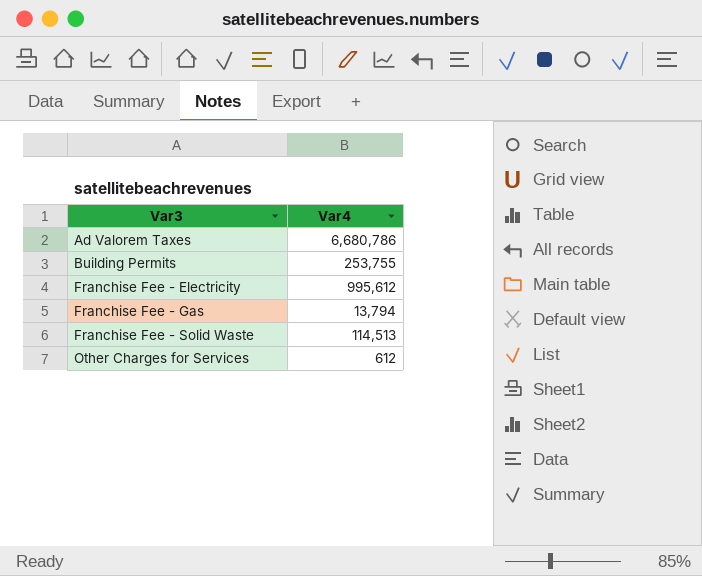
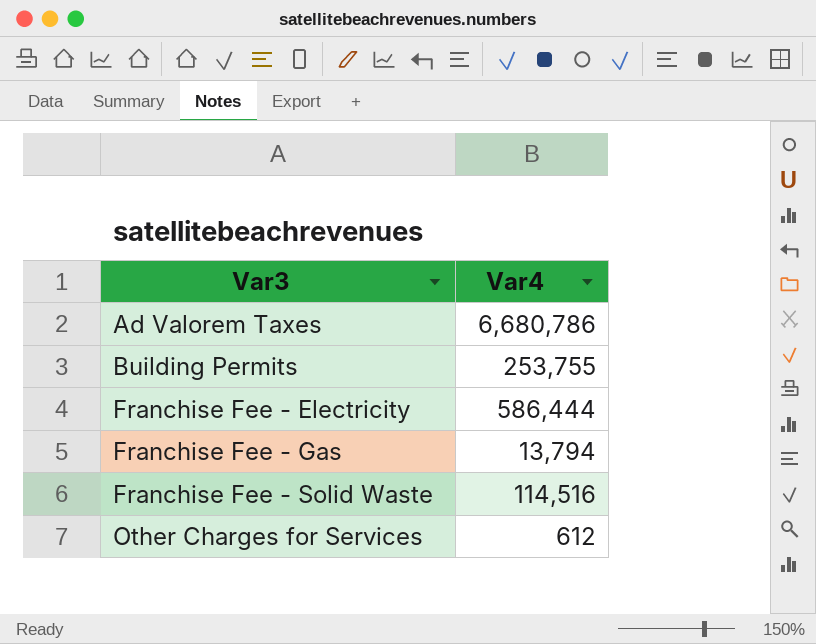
Franchise Fee - Electricity | Var4: 995,612 -> 586,444
Franchise Fee - Solid Waste | Var4: 114,513 -> 114,516

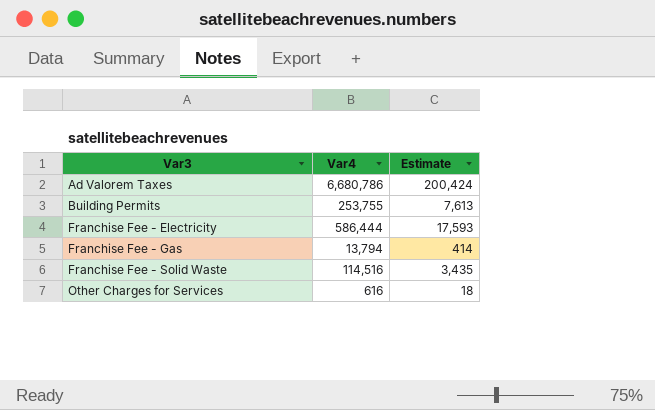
column Estimate | formula: none -> [Var4] * 0.03
Other Charges for Services | Var4: 612 -> 616

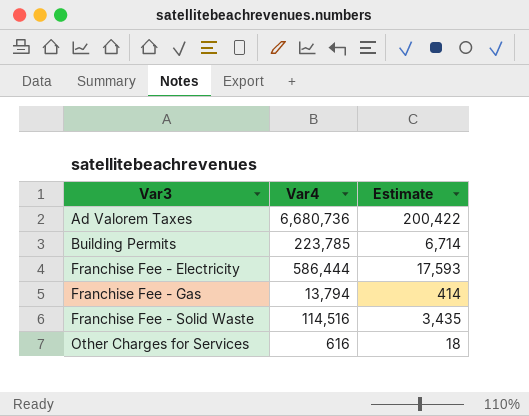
Ad Valorem Taxes | Var4: 6,680,786 -> 6,680,736
Ad Valorem Taxes | Estimate: 200,424 -> 200,422
Building Permits | Var4: 253,755 -> 223,785
Building Permits | Estimate: 7,613 -> 6,714

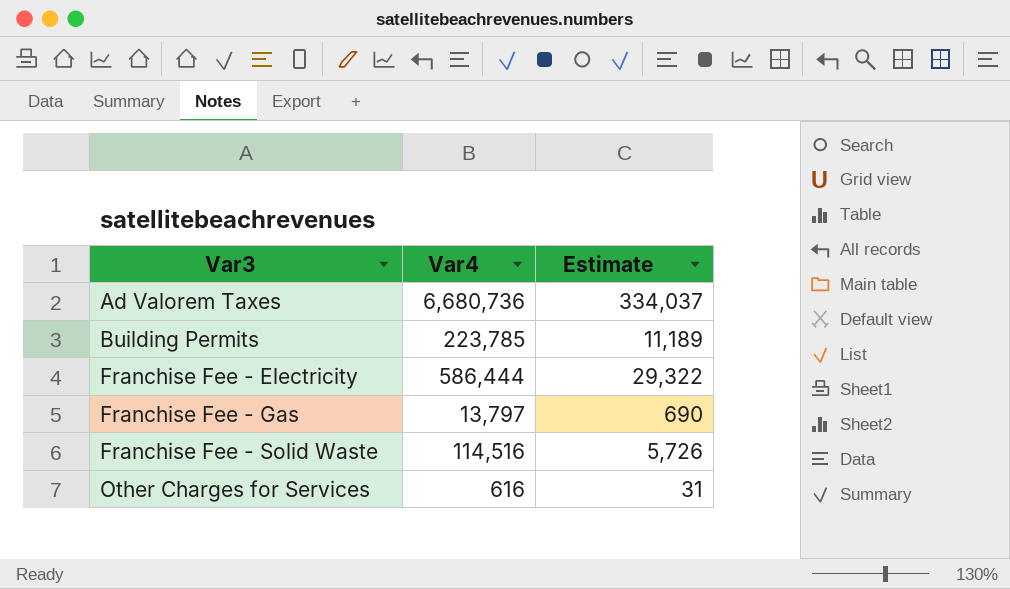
column Estimate | formula: [Var4] * 0.03 -> [Var4] * 0.05
Franchise Fee - Gas | Var4: 13,794 -> 13,797

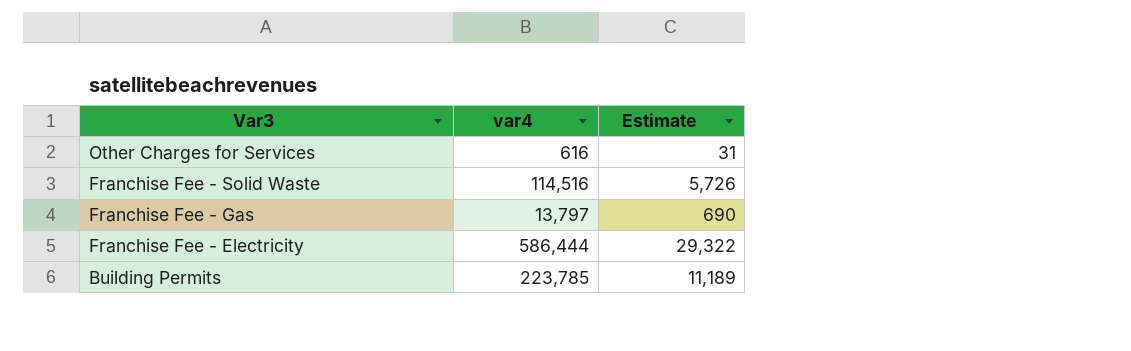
row order: Var3 ascending -> Var3 descending
column name: Var4 -> var4
row Ad Valorem Taxes: 6,680,736 | 334,037 -> none

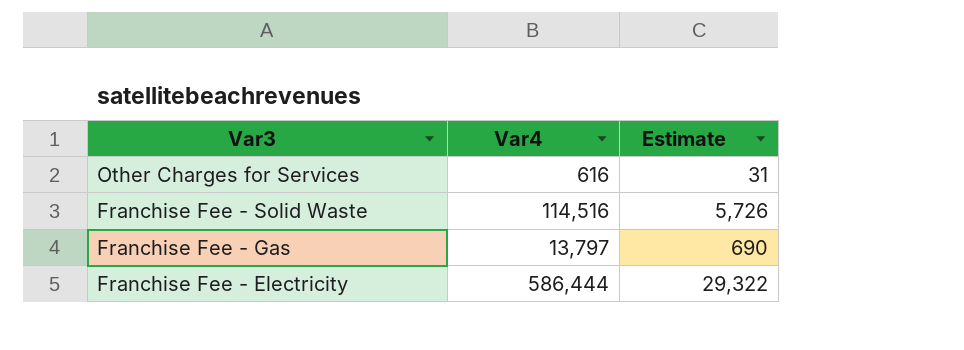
column name: var4 -> Var4
row Building Permits: 223,785 | 11,189 -> none

